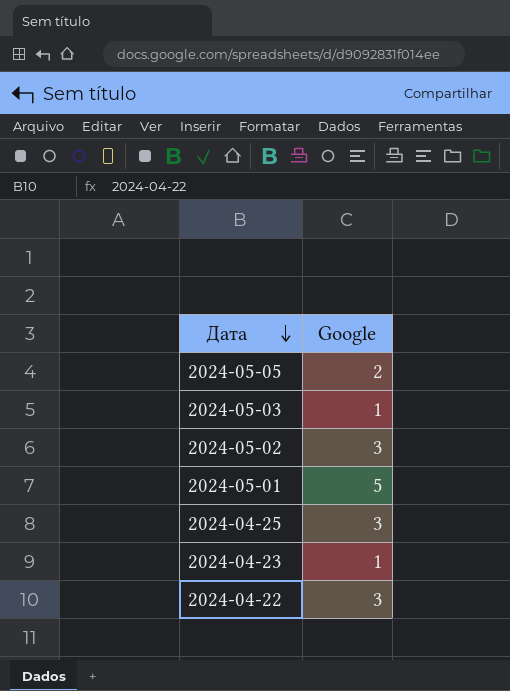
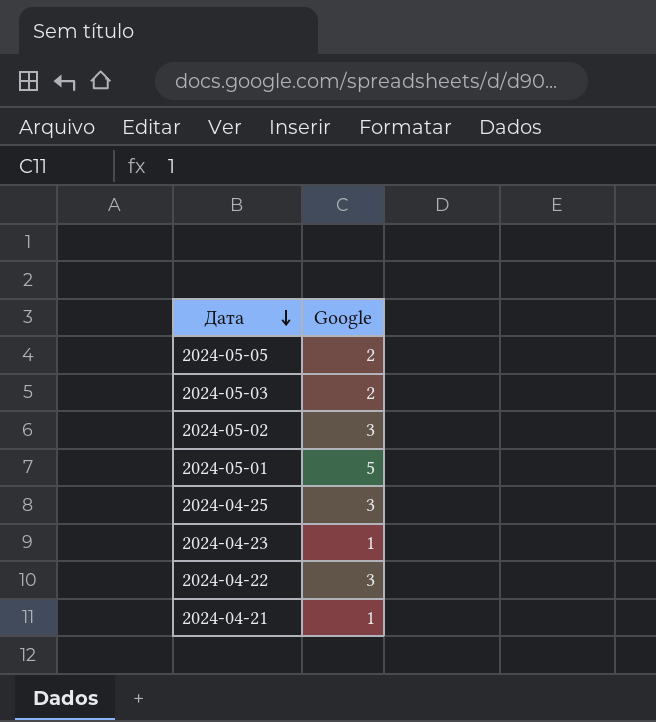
2024-05-03 | Google: 1 -> 2
row 2024-04-21: none -> 1

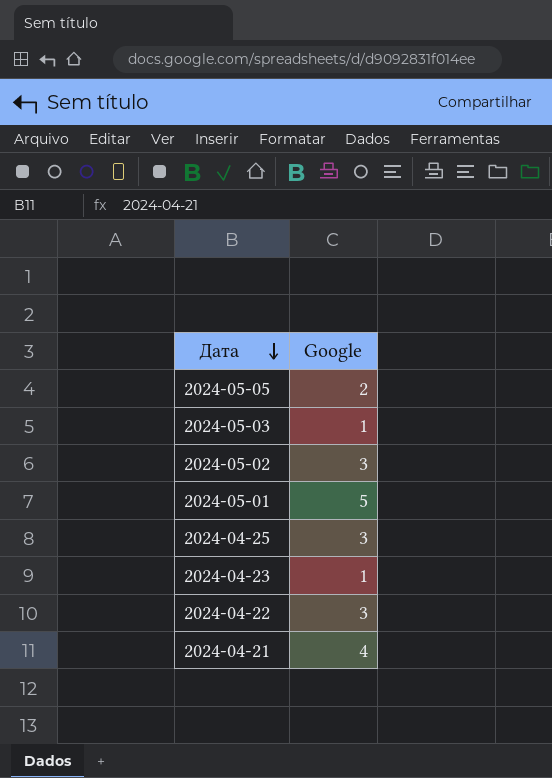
2024-05-03 | Google: 2 -> 1
2024-04-21 | Google: 1 -> 4

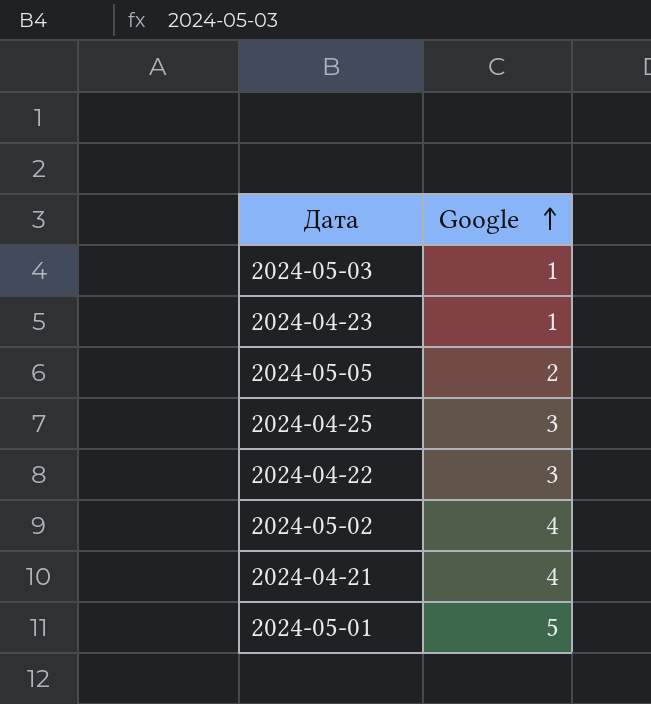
row order: Дата descending -> Google ascending
2024-05-02 | Google: 3 -> 4

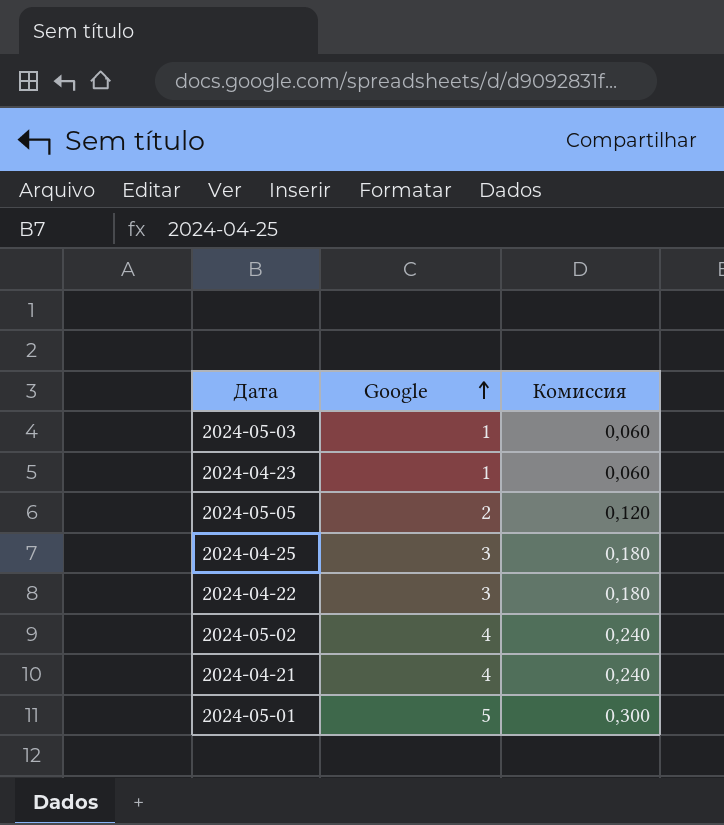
column Комиссия | formula: none -> [Google] * 0,06

